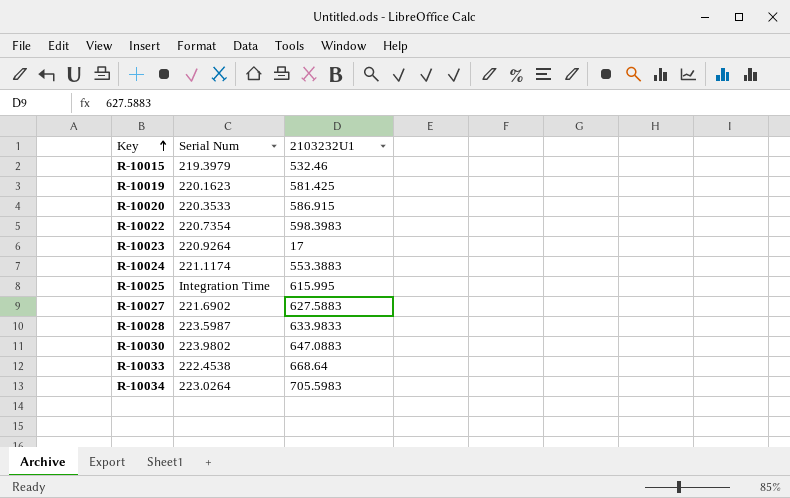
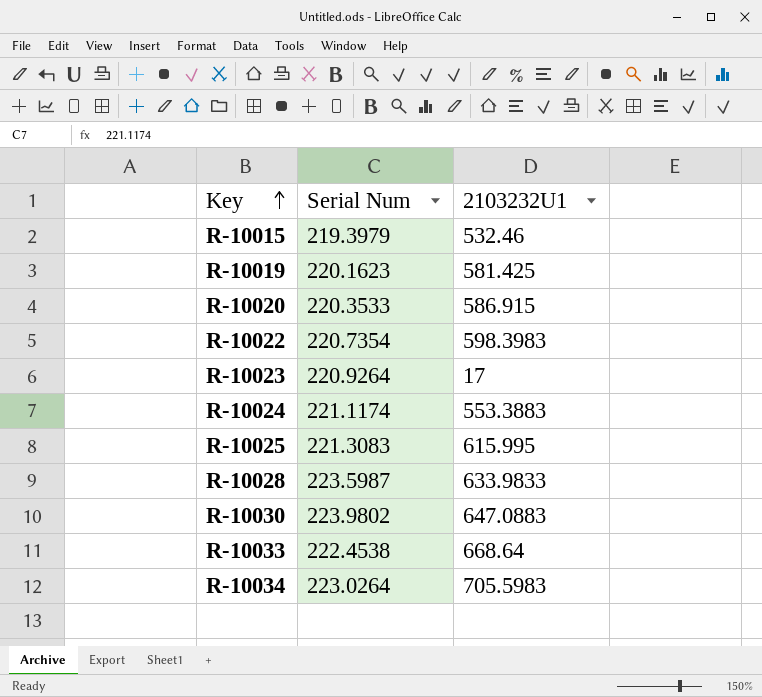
row R-10027: 221.6902 | 627.5883 -> none
R-10025 | Serial Num: Integration Time -> 221.3083

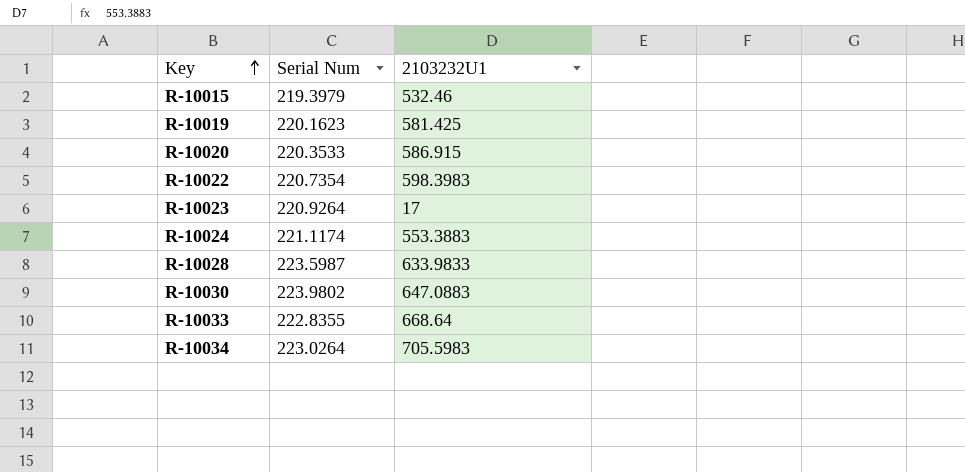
row R-10025: 221.3083 | 615.995 -> none
R-10033 | Serial Num: 222.4538 -> 222.8355

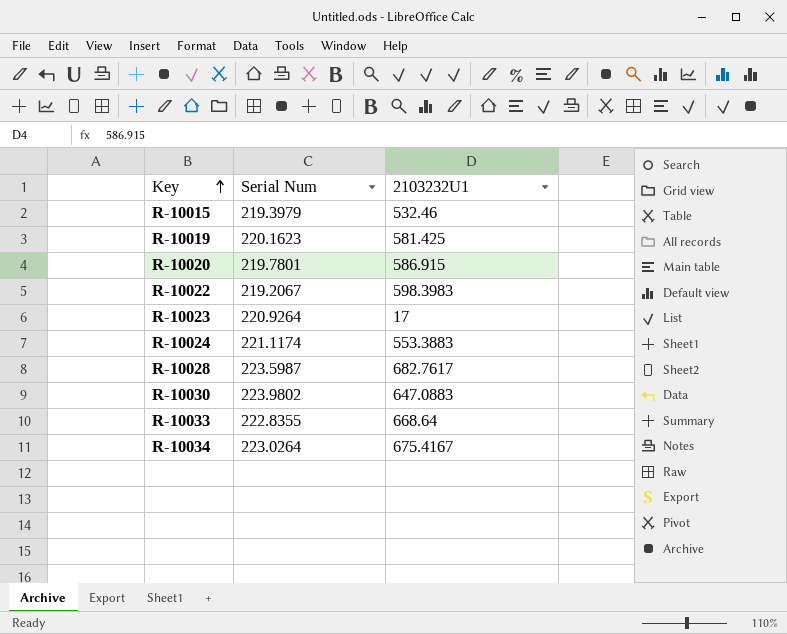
R-10020 | Serial Num: 220.3533 -> 219.7801
R-10022 | Serial Num: 220.7354 -> 219.2067
R-10028 | 2103232U1: 633.9833 -> 682.7617
R-10034 | 2103232U1: 705.5983 -> 675.4167

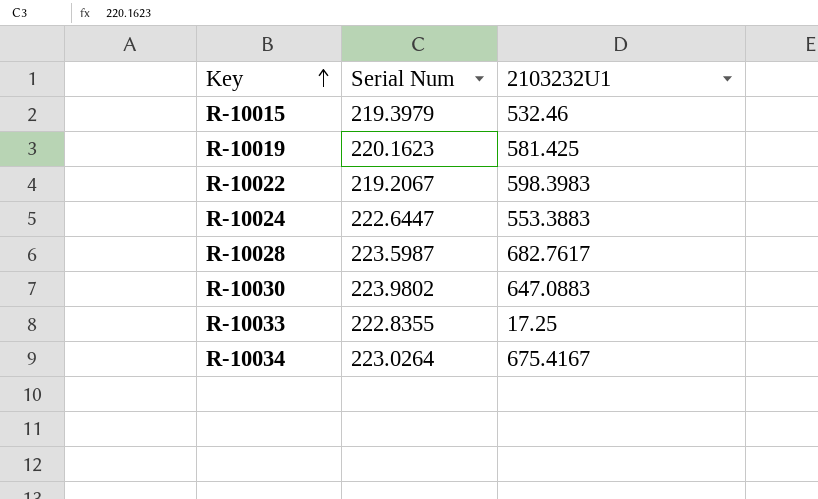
row R-10020: 219.7801 | 586.915 -> none
row R-10023: 220.9264 | 17 -> none
R-10024 | Serial Num: 221.1174 -> 222.6447
R-10033 | 2103232U1: 668.64 -> 17.25

